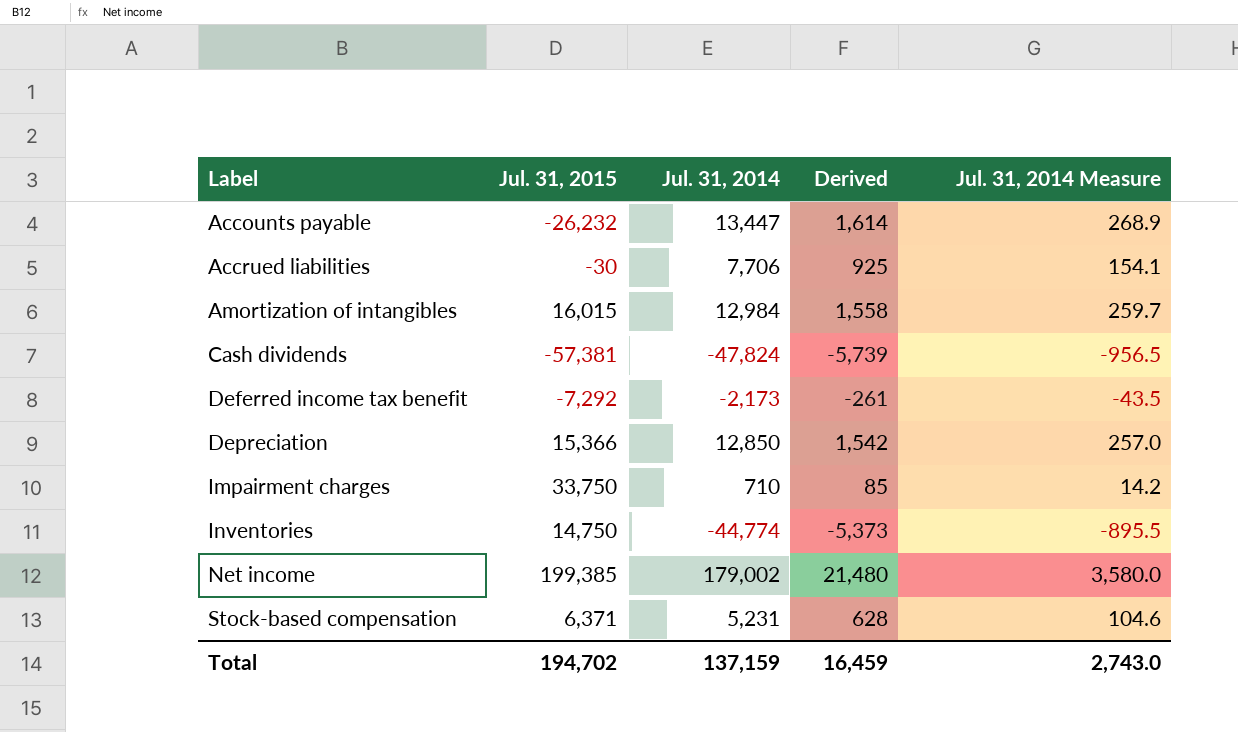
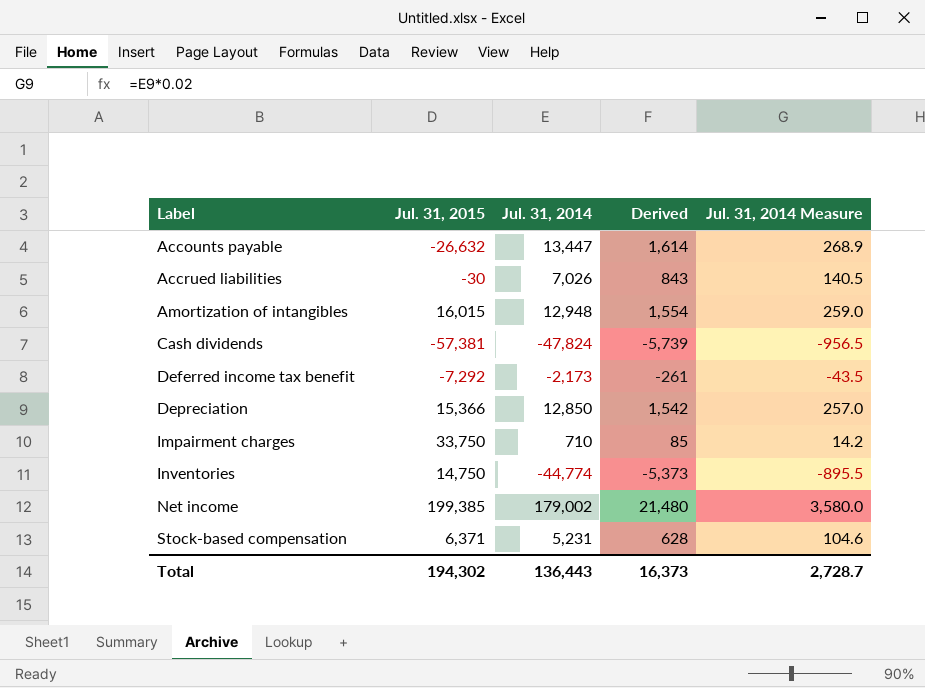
Accounts payable | Jul. 31, 2015: -26,232 -> -26,632
Accrued liabilities | Jul. 31, 2014: 7,706 -> 7,026
Accrued liabilities | Derived: 925 -> 843
Accrued liabilities | Jul. 31, 2014 Measure: 154.1 -> 140.5
Amortization of intangibles | Jul. 31, 2014: 12,984 -> 12,948
Amortization of intangibles | Derived: 1,558 -> 1,554
Amortization of intangibles | Jul. 31, 2014 Measure: 259.7 -> 259.0
Total | Jul. 31, 2015: 194,702 -> 194,302
Total | Jul. 31, 2014: 137,159 -> 136,443
Total | Derived: 16,459 -> 16,373
Total | Jul. 31, 2014 Measure: 2,743.0 -> 2,728.7

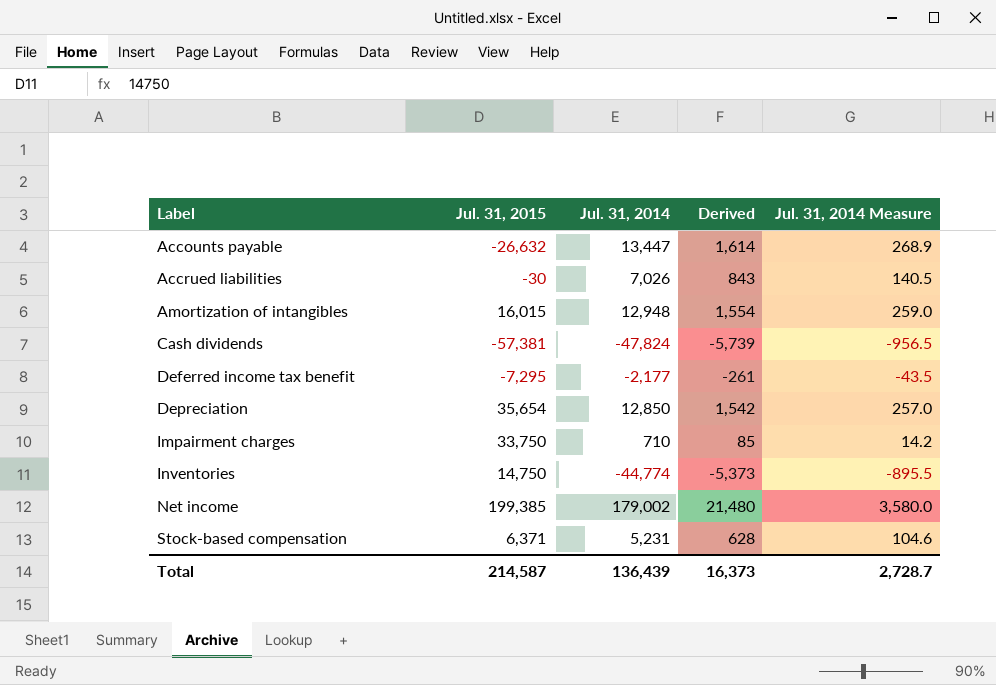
Deferred income tax benefit | Jul. 31, 2015: -7,292 -> -7,295
Deferred income tax benefit | Jul. 31, 2014: -2,173 -> -2,177
Depreciation | Jul. 31, 2015: 15,366 -> 35,654
Total | Jul. 31, 2015: 194,302 -> 214,587
Total | Jul. 31, 2014: 136,443 -> 136,439

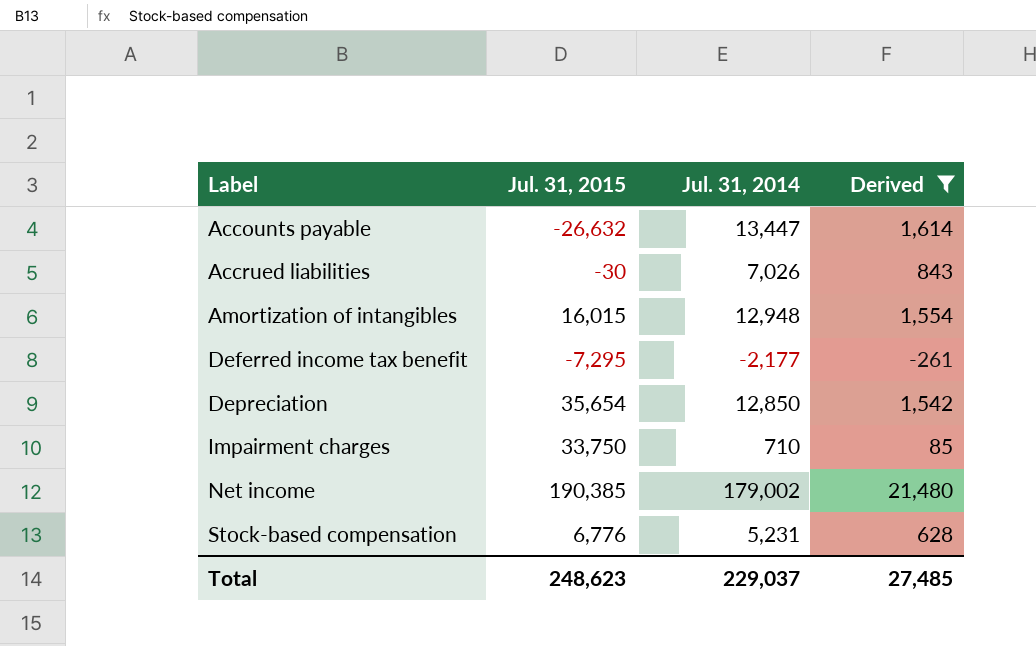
filter: none -> Derived >= -261
column Jul. 31, 2014 Measure | formula: [Jul. 31, 2014] * 0.02 -> none
Net income | Jul. 31, 2015: 199,385 -> 190,385
Stock-based compensation | Jul. 31, 2015: 6,371 -> 6,776
Total | Jul. 31, 2015: 214,587 -> 248,623
Total | Jul. 31, 2014: 136,439 -> 229,037
Total | Derived: 16,373 -> 27,485

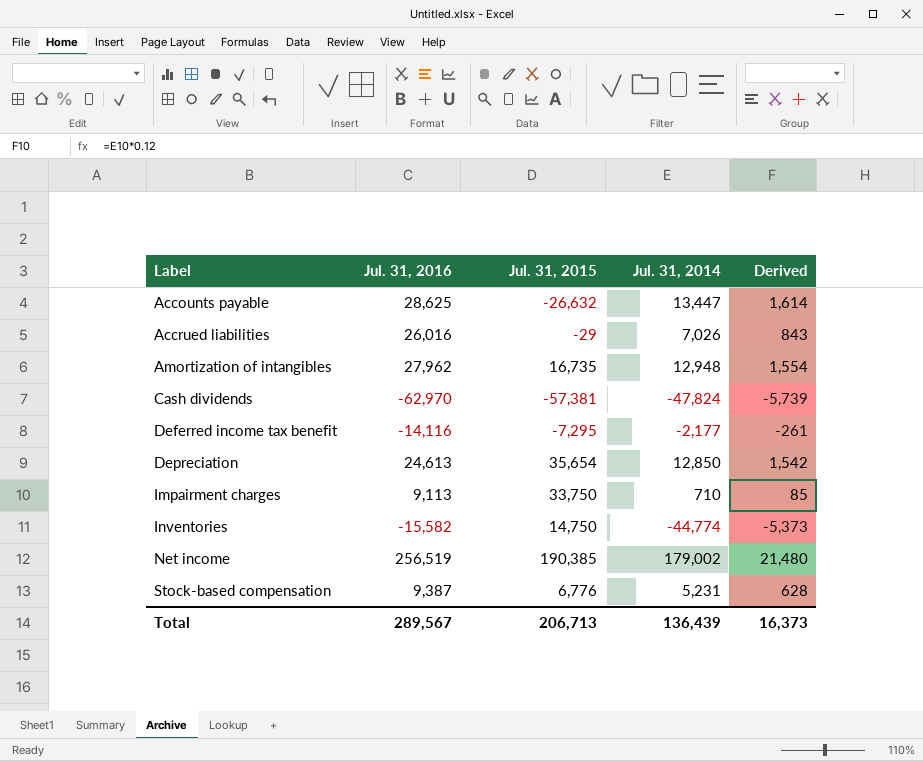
filter: Derived >= -261 -> none
column Jul. 31, 2016 | position: none -> 2
Accrued liabilities | Jul. 31, 2015: -30 -> -29
Amortization of intangibles | Jul. 31, 2015: 16,015 -> 16,735
Total | Jul. 31, 2015: 248,623 -> 206,713
Total | Jul. 31, 2014: 229,037 -> 136,439
Total | Derived: 27,485 -> 16,373

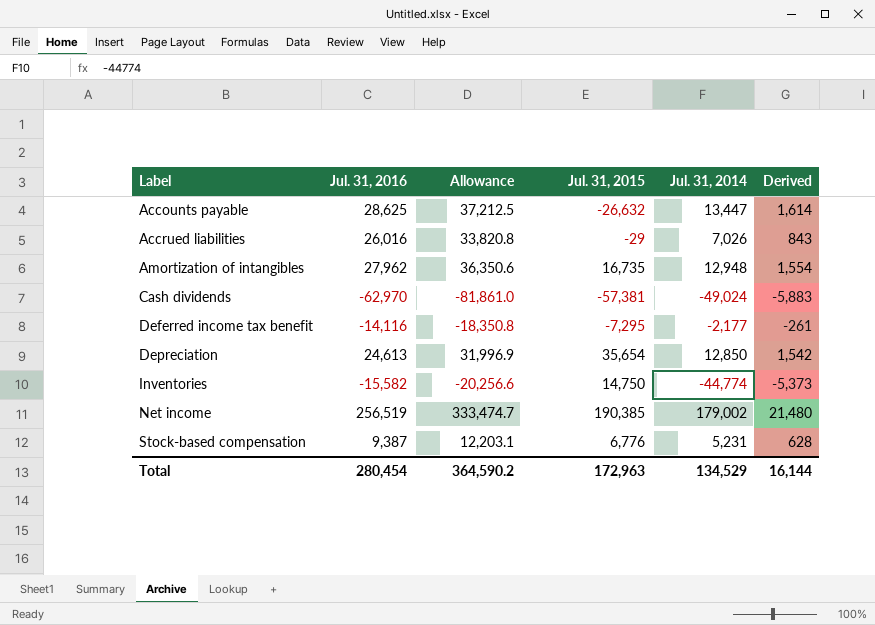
column Allowance | formula: none -> [Jul. 31, 2016] * 1.3
row Impairment charges: 9,113 | 33,750 | 710 | 85 -> none
Cash dividends | Jul. 31, 2014: -47,824 -> -49,024
Cash dividends | Derived: -5,739 -> -5,883
Total | Jul. 31, 2016: 289,567 -> 280,454
Total | Jul. 31, 2015: 206,713 -> 172,963
Total | Jul. 31, 2014: 136,439 -> 134,529
Total | Derived: 16,373 -> 16,144

